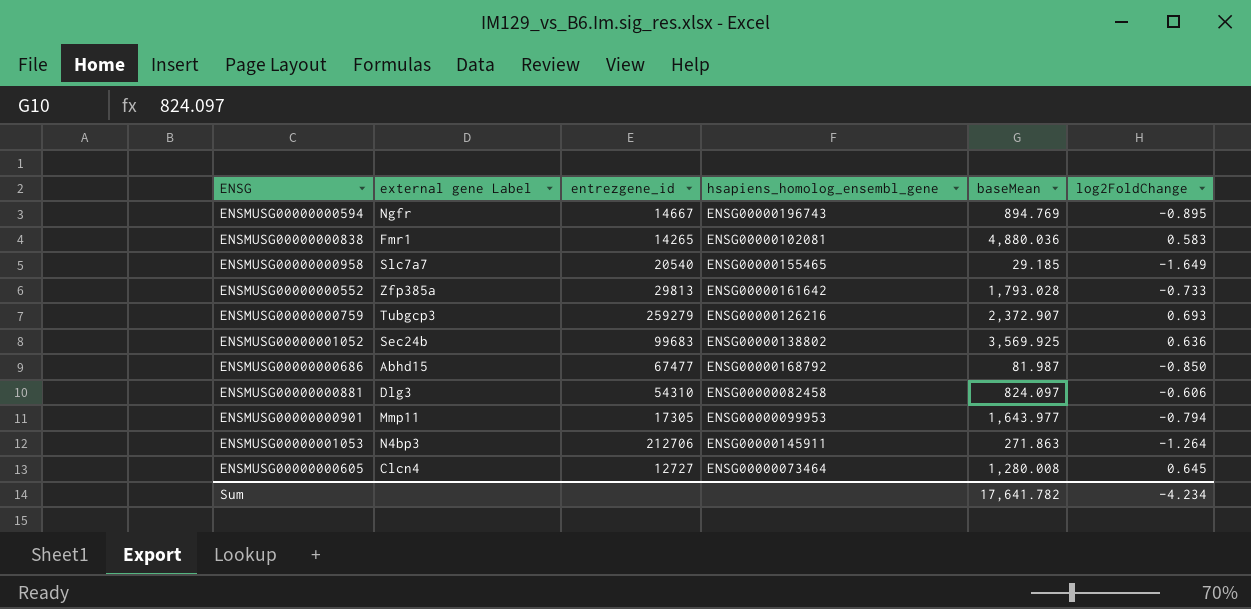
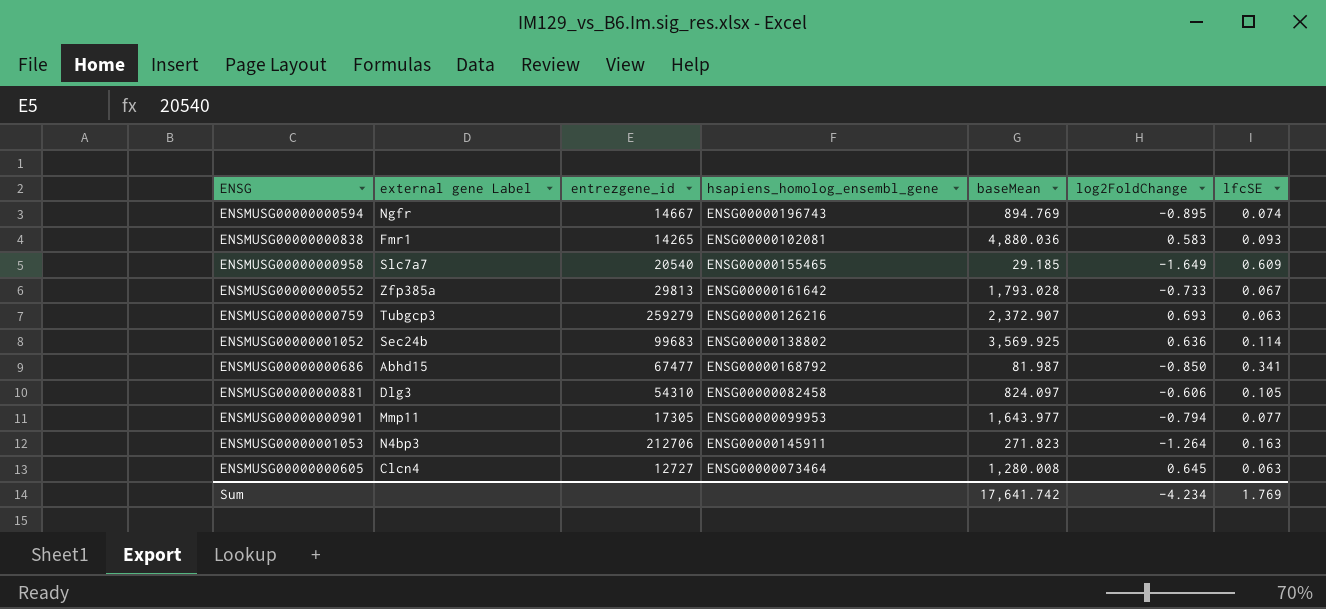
column lfcSE | position: none -> 7
ENSMUSG00000001053 | baseMean: 271.863 -> 271.823
Sum | baseMean: 17,641.782 -> 17,641.742

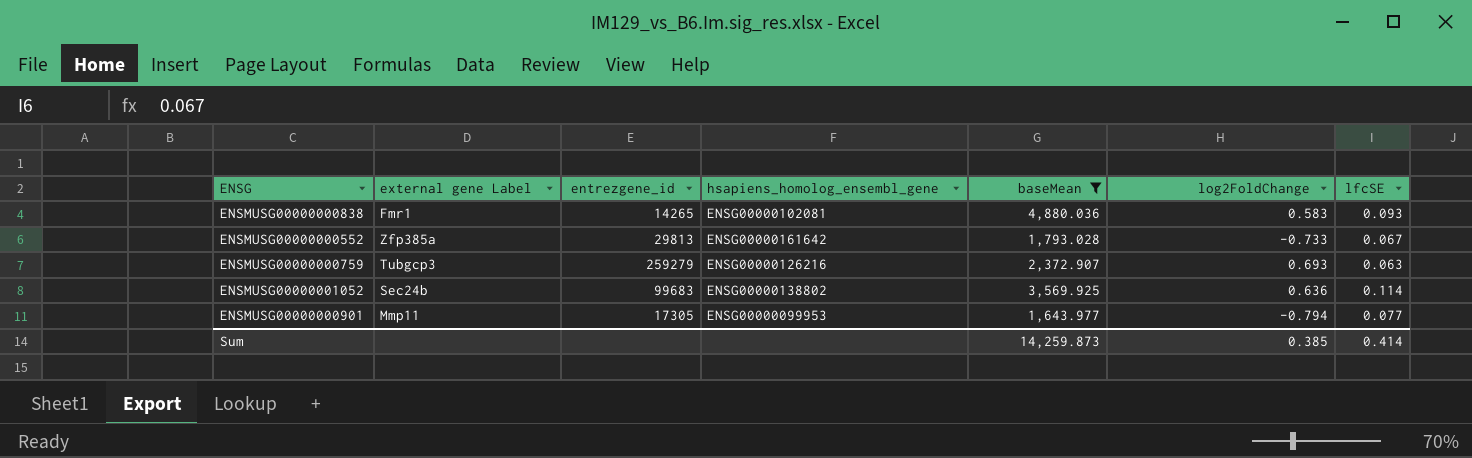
filter: none -> baseMean >= 1,643.977
Sum | baseMean: 17,641.742 -> 14,259.873
Sum | log2FoldChange: -4.234 -> 0.385
Sum | lfcSE: 1.769 -> 0.414

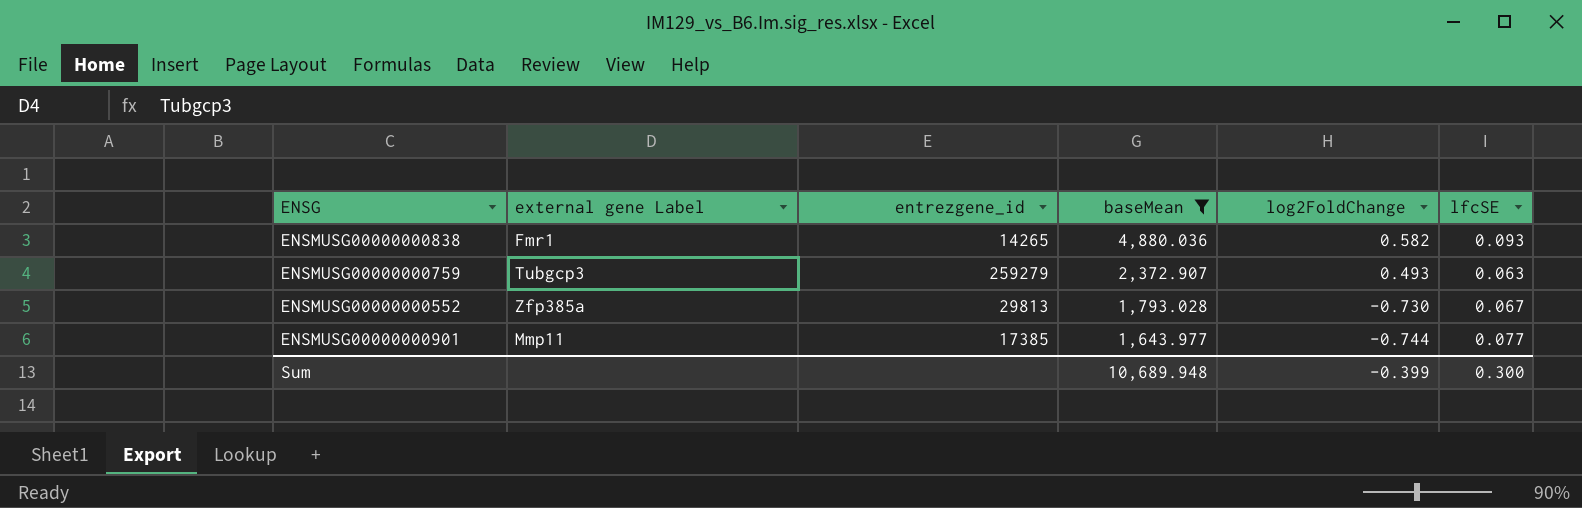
row order: none -> baseMean descending
column hsapiens_homolog_ensembl_gene | position: 4 -> none
row ENSMUSG00000001052: Sec24b | 99683 | ENSG00000138802 | 3,569.925 | 0.636 | 0.114 -> none
ENSMUSG00000000838 | log2FoldChange: 0.583 -> 0.582
ENSMUSG00000000759 | log2FoldChange: 0.693 -> 0.493
ENSMUSG00000000552 | log2FoldChange: -0.733 -> -0.730
ENSMUSG00000000901 | entrezgene_id: 17305 -> 17385
ENSMUSG00000000901 | log2FoldChange: -0.794 -> -0.744
Sum | baseMean: 14,259.873 -> 10,689.948
Sum | log2FoldChange: 0.385 -> -0.399
Sum | lfcSE: 0.414 -> 0.300

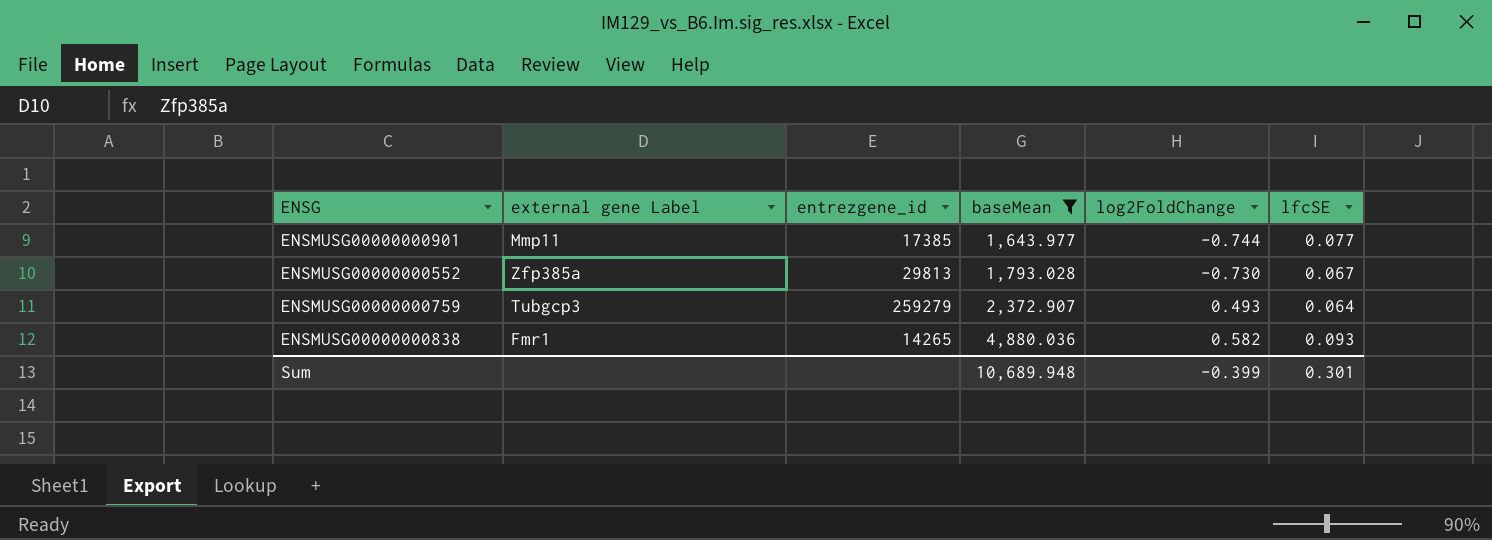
row order: baseMean descending -> baseMean ascending
ENSMUSG00000000759 | lfcSE: 0.063 -> 0.064
Sum | lfcSE: 0.300 -> 0.301

